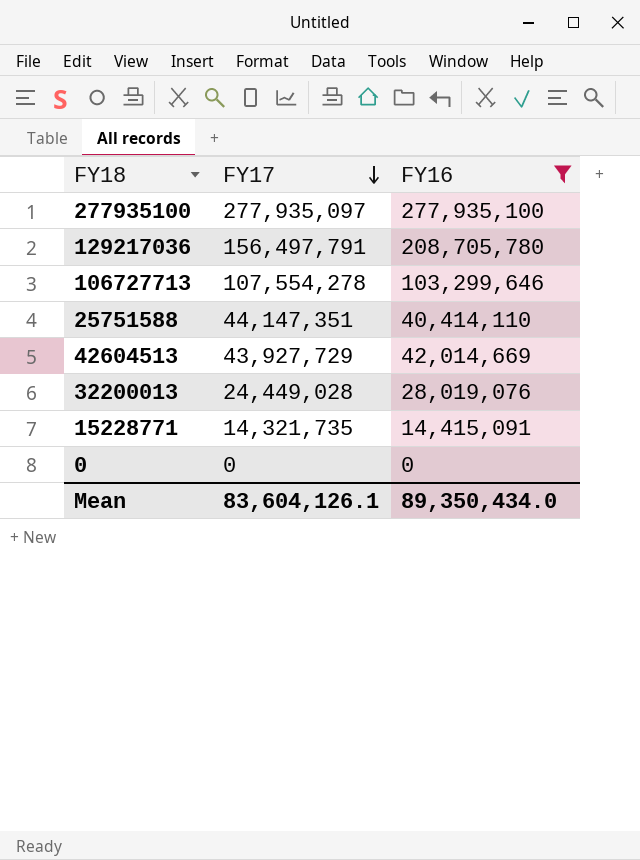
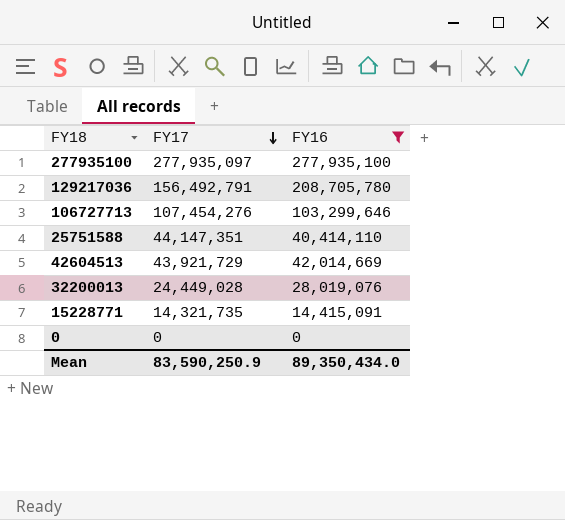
129217036 | FY17: 156,497,791 -> 156,492,791
106727713 | FY17: 107,554,278 -> 107,454,276
42604513 | FY17: 43,927,729 -> 43,921,729
Mean | FY17: 83,604,126.1 -> 83,590,250.9

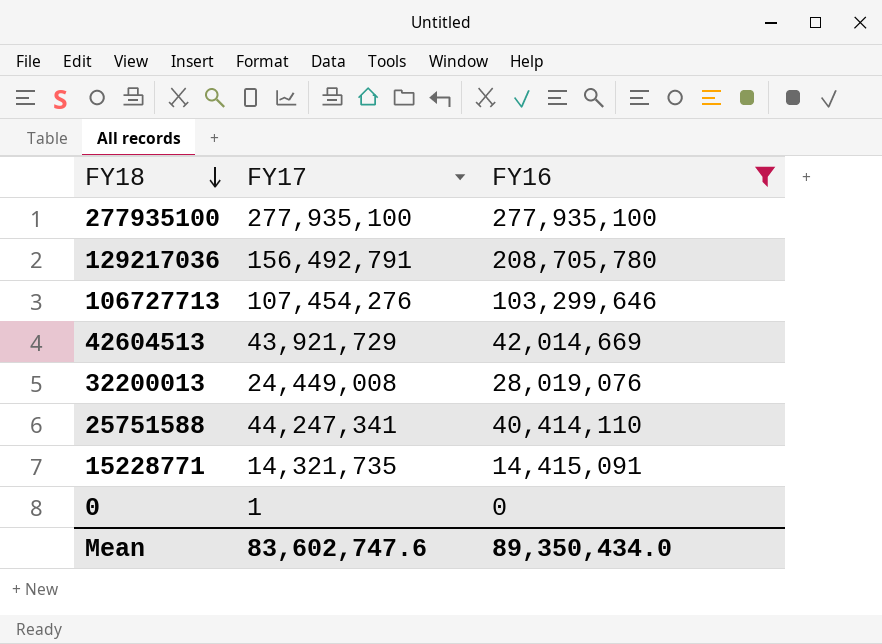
row order: FY17 descending -> FY18 descending
277935100 | FY17: 277,935,097 -> 277,935,100
32200013 | FY17: 24,449,028 -> 24,449,008
25751588 | FY17: 44,147,351 -> 44,247,341
0 | FY17: 0 -> 1
Mean | FY17: 83,590,250.9 -> 83,602,747.6

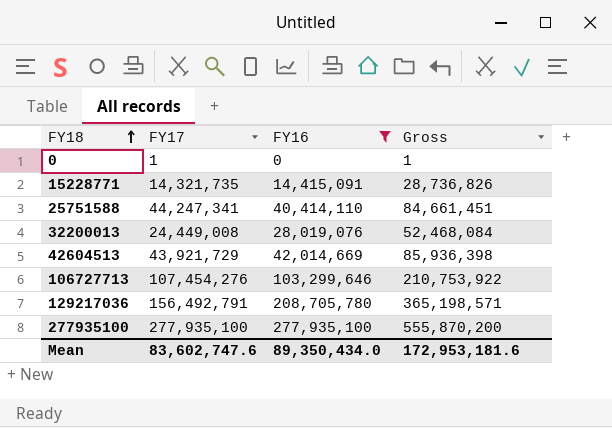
row order: FY18 descending -> FY18 ascending
column Gross | formula: none -> [FY17] + [FY16]

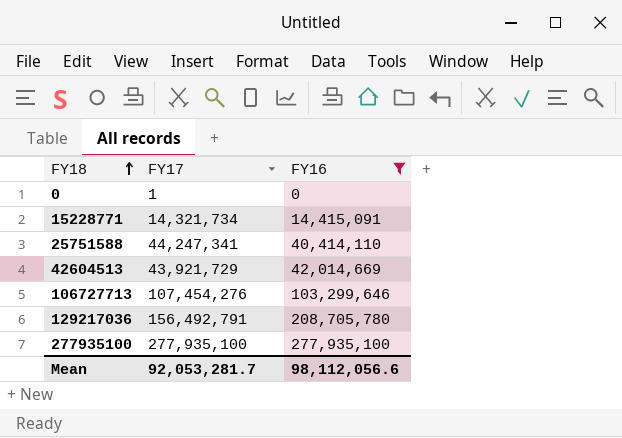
column Gross | formula: [FY17] + [FY16] -> none
row 32200013: 24,449,008 | 28,019,076 | 52,468,084 -> none
15228771 | FY17: 14,321,735 -> 14,321,734
Mean | FY17: 83,602,747.6 -> 92,053,281.7
Mean | FY16: 89,350,434.0 -> 98,112,056.6

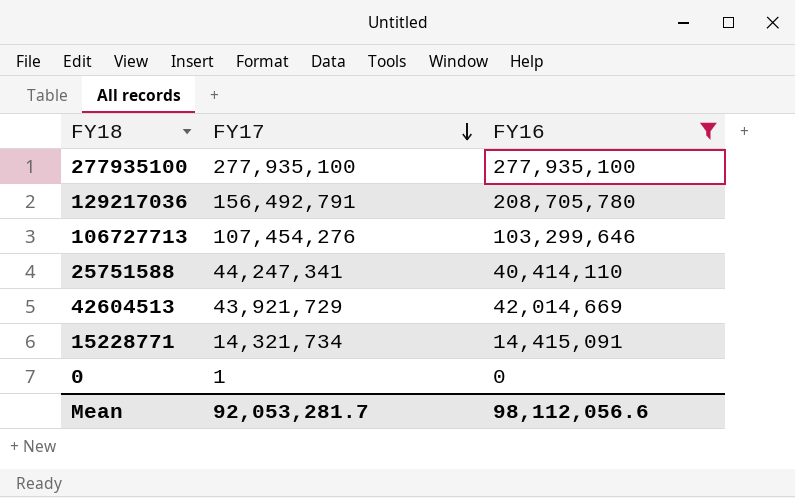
row order: FY18 ascending -> FY17 descending

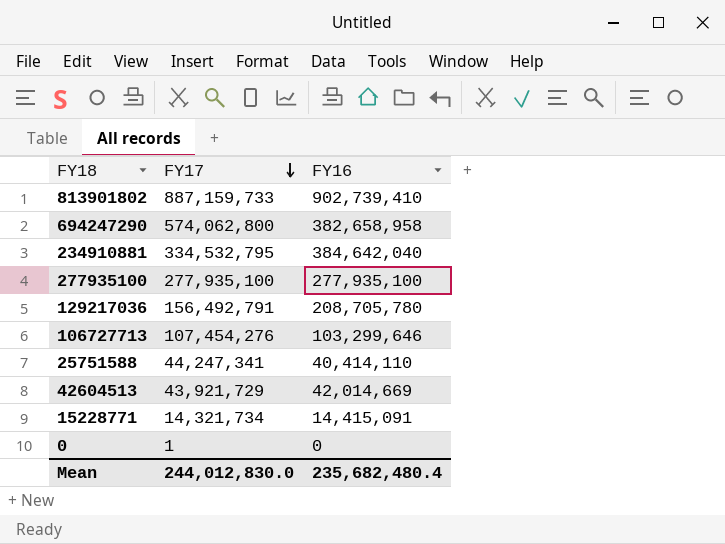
filter: FY16 <= 277,935,100 -> none
Mean | FY17: 92,053,281.7 -> 244,012,830.0
Mean | FY16: 98,112,056.6 -> 235,682,480.4

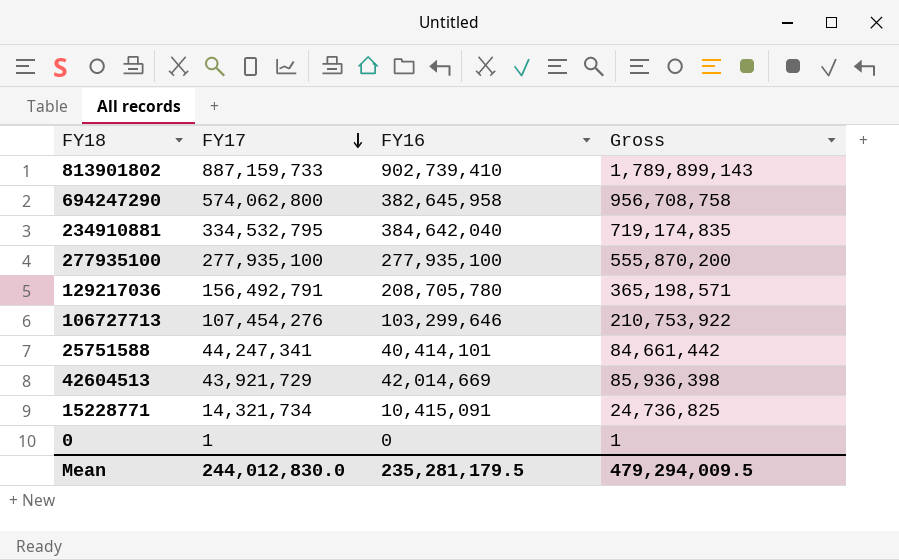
column Gross | formula: none -> [FY17] + [FY16]
694247290 | FY16: 382,658,958 -> 382,645,958
25751588 | FY16: 40,414,110 -> 40,414,101
15228771 | FY16: 14,415,091 -> 10,415,091
Mean | FY16: 235,682,480.4 -> 235,281,179.5

